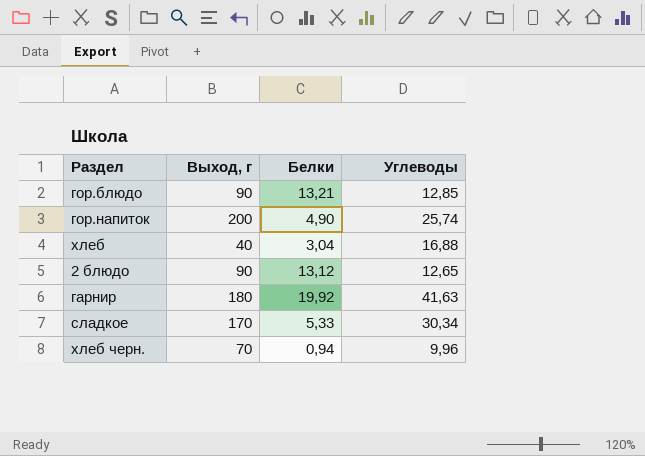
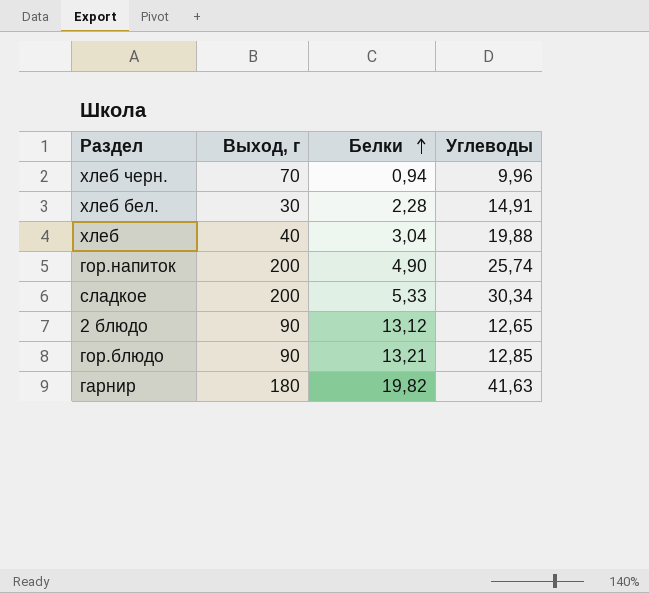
row order: none -> Белки ascending
row хлеб бел.: none -> 30 | 2,28 | 14,91
хлеб | Углеводы: 16,88 -> 19,88
сладкое | Выход, г: 170 -> 200
гарнир | Белки: 19,92 -> 19,82

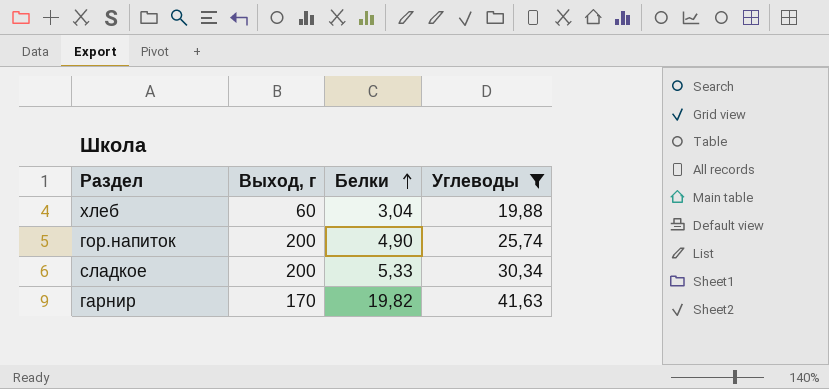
filter: none -> Углеводы >= 19,88
хлеб | Выход, г: 40 -> 60
гарнир | Выход, г: 180 -> 170

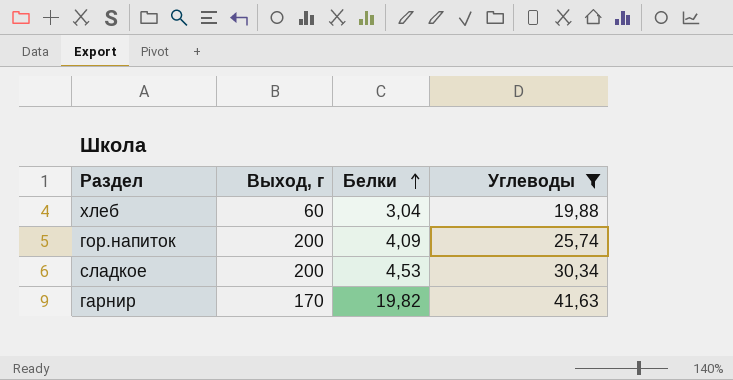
гор.напиток | Белки: 4,90 -> 4,09
сладкое | Белки: 5,33 -> 4,53

